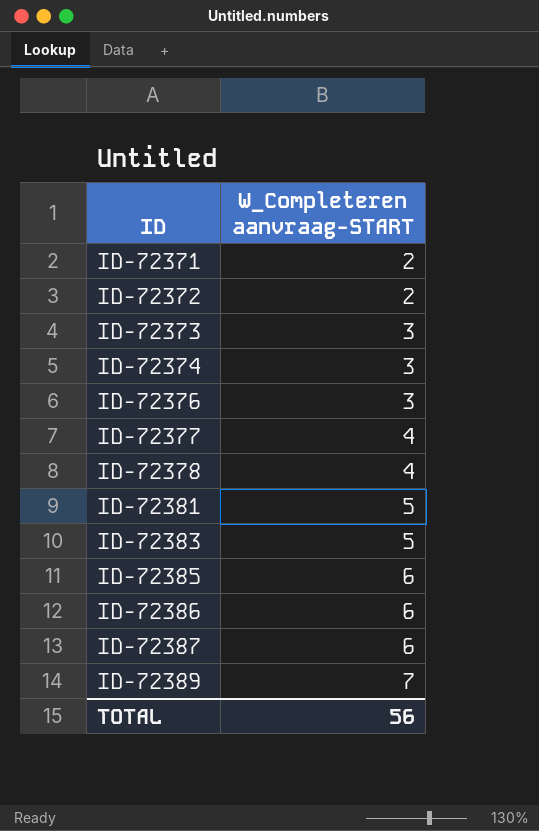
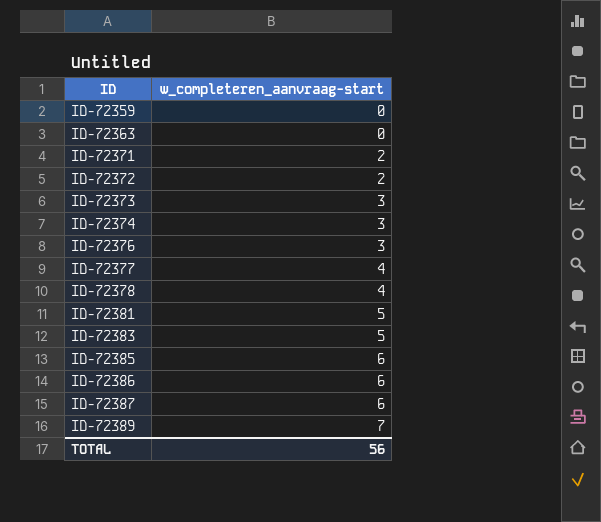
column name: W_Completeren aanvraag-START -> w_completeren_aanvraag-start
row ID-72359: none -> 0
row ID-72363: none -> 0

